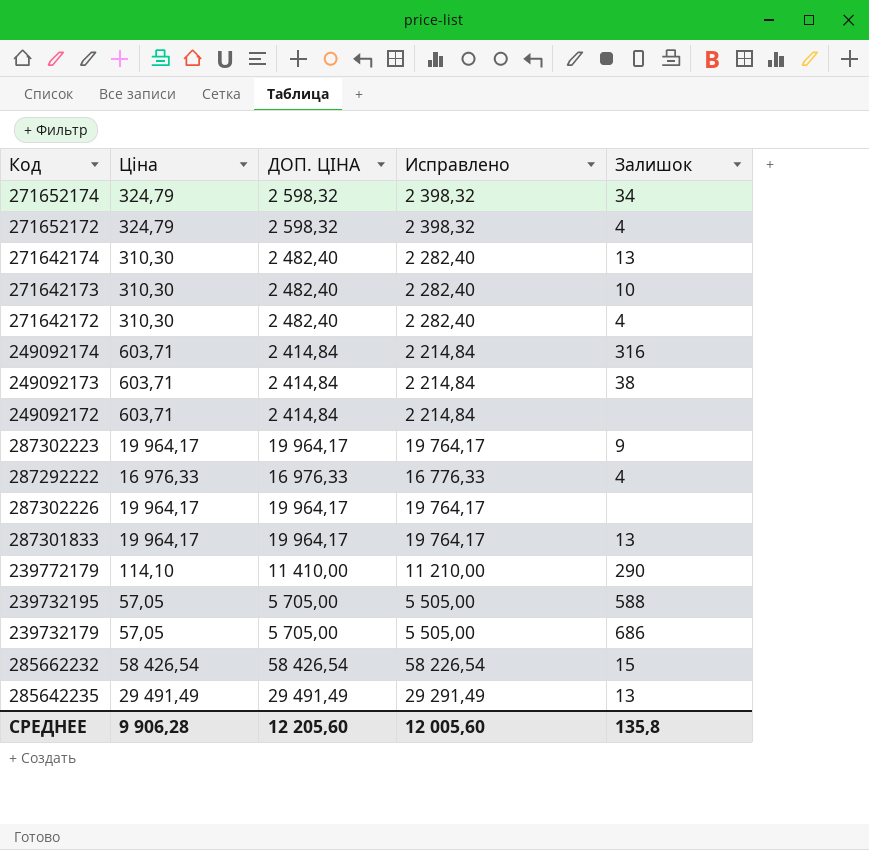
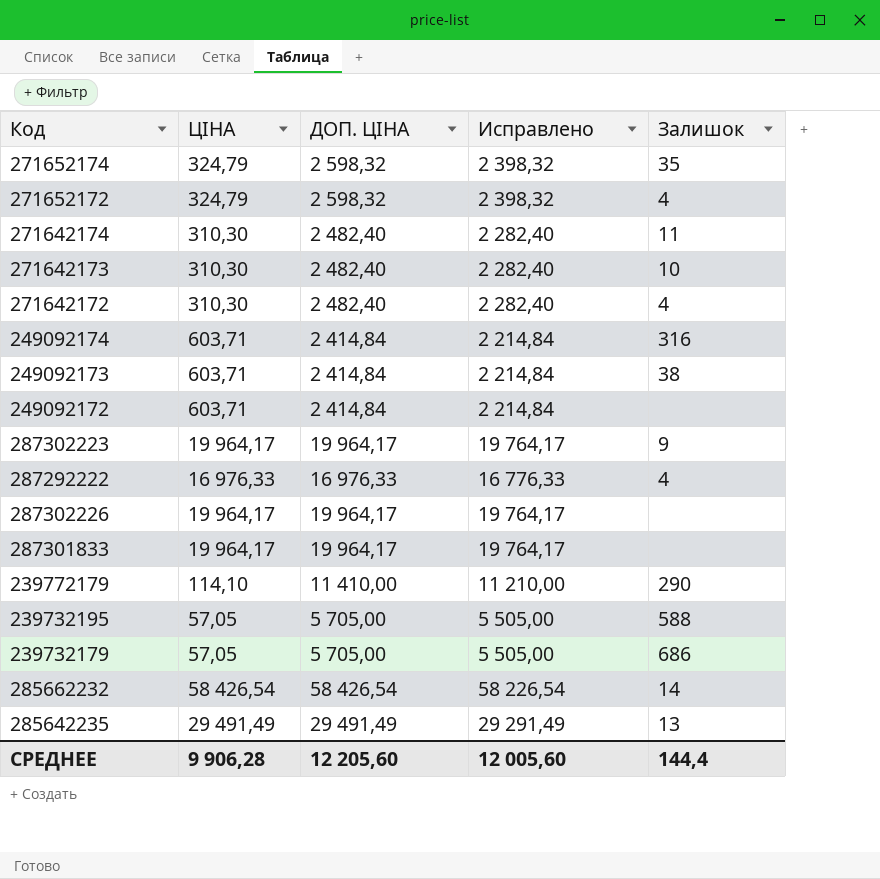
column name: Ціна -> ЦІНА
271652174 | Залишок: 34 -> 35
271642174 | Залишок: 13 -> 11
287301833 | Залишок: 13 -> none
285662232 | Залишок: 15 -> 14
СРЕДНЕЕ | Залишок: 135,8 -> 144,4

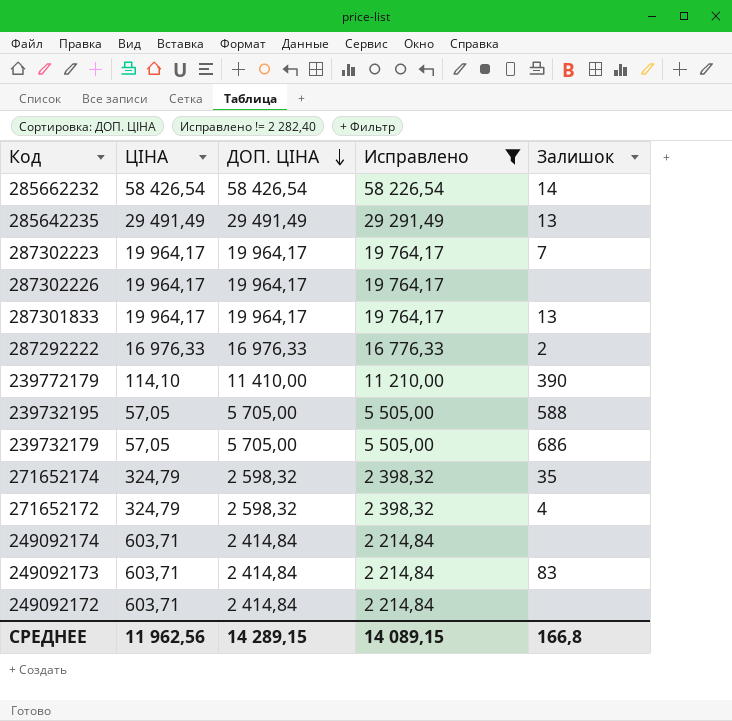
filter: none -> Исправлено != 2 282,40
row order: none -> ДОП. ЦІНА descending
287302223 | Залишок: 9 -> 7
287301833 | Залишок: none -> 13
287292222 | Залишок: 4 -> 2
239772179 | Залишок: 290 -> 390
249092174 | Залишок: 316 -> none
249092173 | Залишок: 38 -> 83
СРЕДНЕЕ | ЦІНА: 9 906,28 -> 11 962,56
СРЕДНЕЕ | ДОП. ЦІНА: 12 205,60 -> 14 289,15
СРЕДНЕЕ | Исправлено: 12 005,60 -> 14 089,15
СРЕДНЕЕ | Залишок: 144,4 -> 166,8

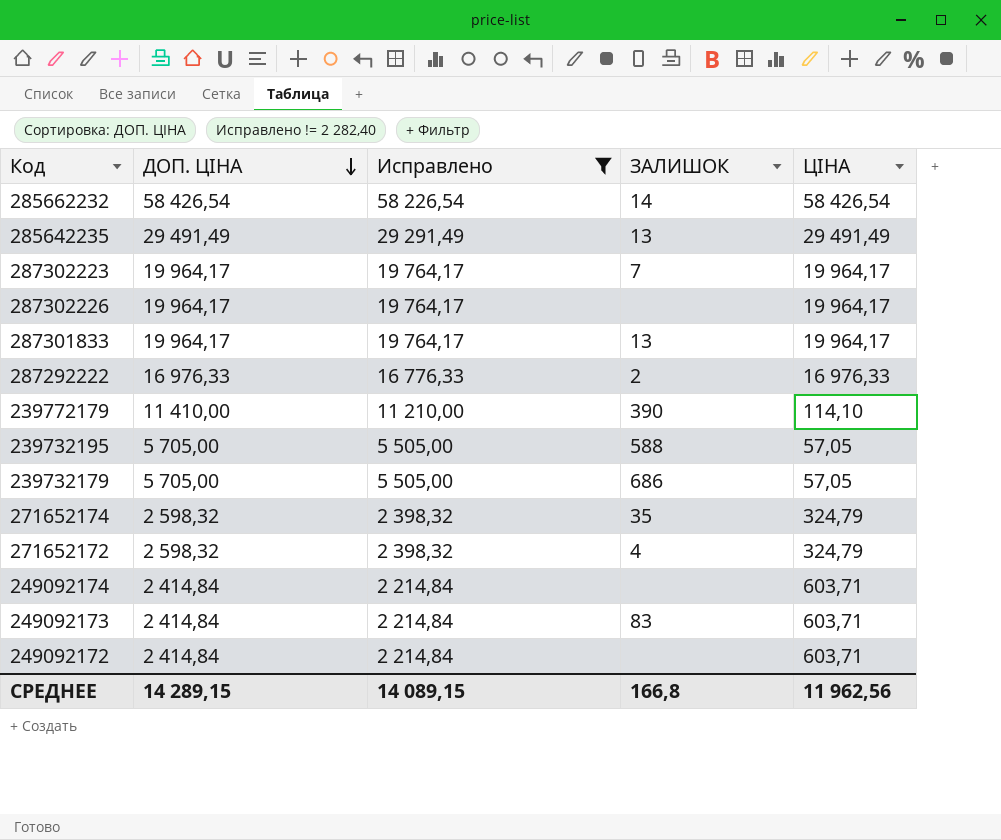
column name: Залишок -> ЗАЛИШОК
column ЦІНА | position: 2 -> 5

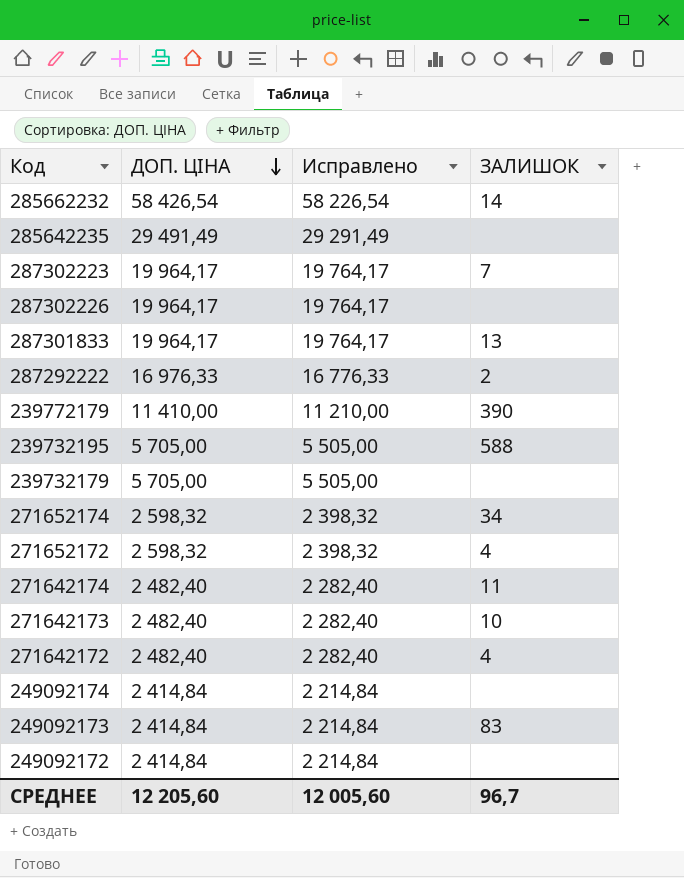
filter: Исправлено != 2 282,40 -> none
column ЦІНА | position: 5 -> none
285642235 | ЗАЛИШОК: 13 -> none
239732179 | ЗАЛИШОК: 686 -> none
271652174 | ЗАЛИШОК: 35 -> 34
СРЕДНЕЕ | ДОП. ЦІНА: 14 289,15 -> 12 205,60
СРЕДНЕЕ | Исправлено: 14 089,15 -> 12 005,60
СРЕДНЕЕ | ЗАЛИШОК: 166,8 -> 96,7

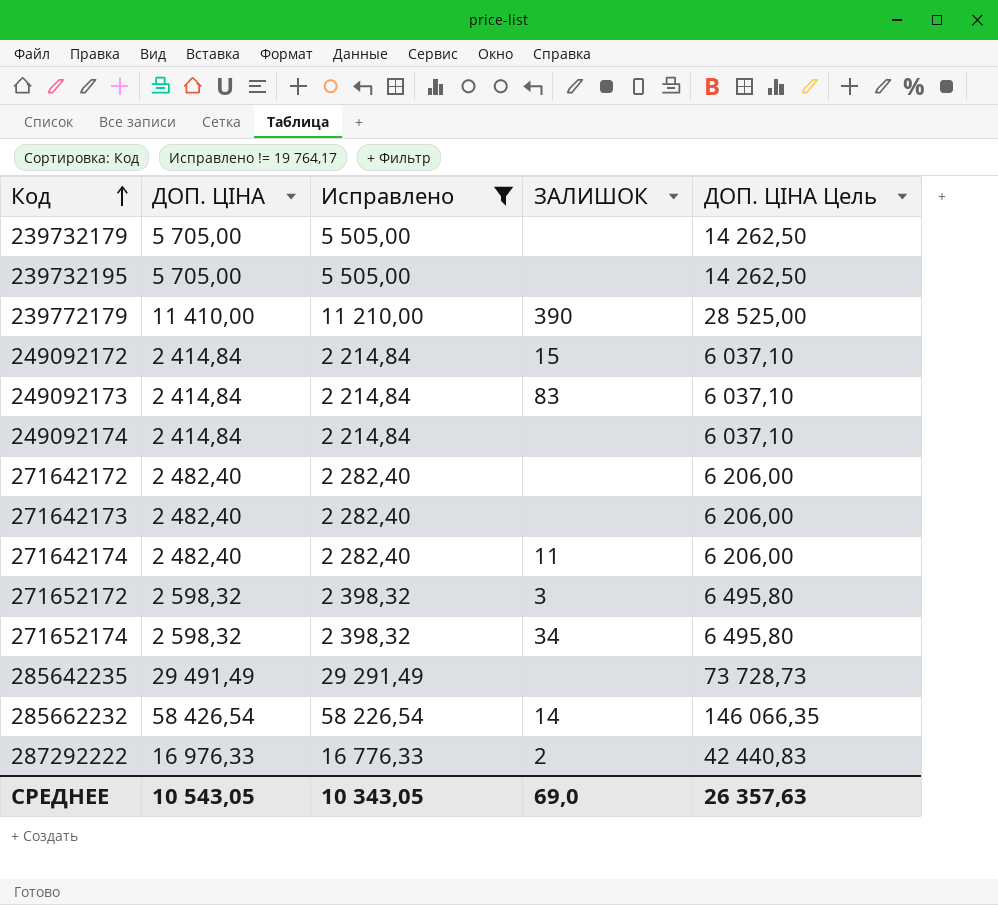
filter: none -> Исправлено != 19 764,17
row order: ДОП. ЦІНА descending -> Код ascending
column ДОП. ЦІНА Цель | formula: none -> [ДОП. ЦІНА] * 2,5
239732195 | ЗАЛИШОК: 588 -> none
249092172 | ЗАЛИШОК: none -> 15
271642172 | ЗАЛИШОК: 4 -> none
271642173 | ЗАЛИШОК: 10 -> none
271652172 | ЗАЛИШОК: 4 -> 3
СРЕДНЕЕ | ДОП. ЦІНА: 12 205,60 -> 10 543,05
СРЕДНЕЕ | Исправлено: 12 005,60 -> 10 343,05
СРЕДНЕЕ | ЗАЛИШОК: 96,7 -> 69,0

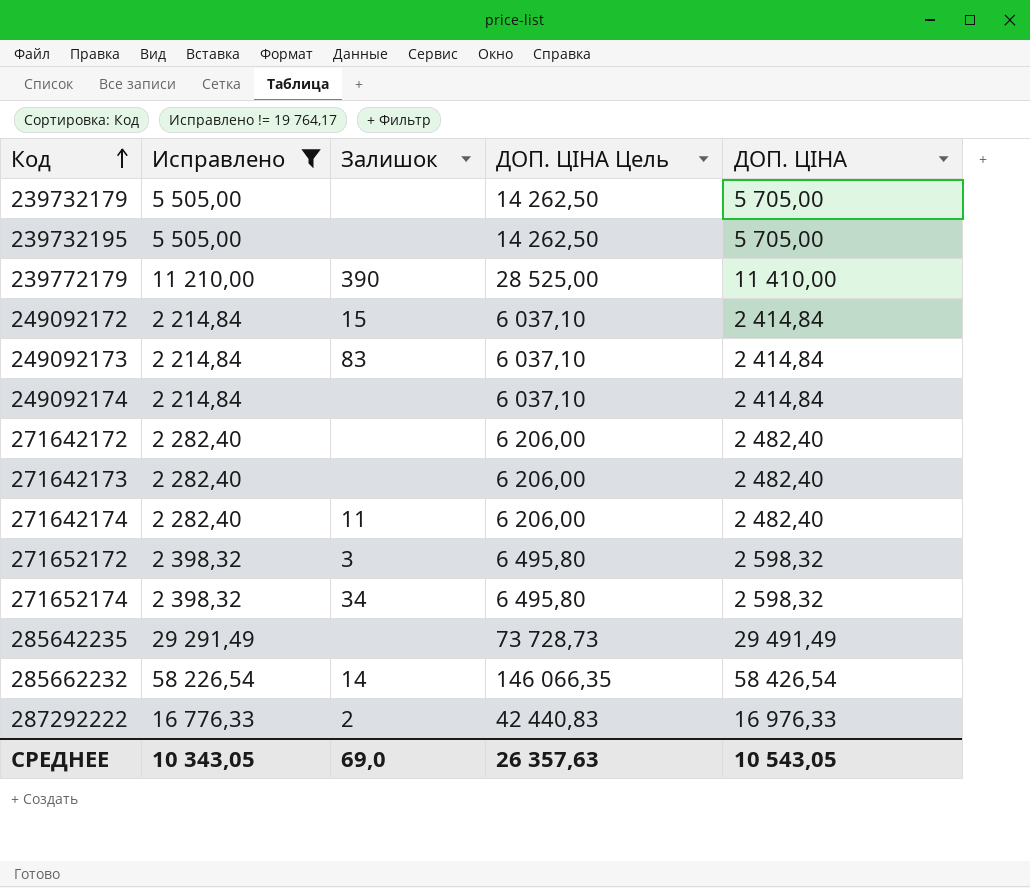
column name: ЗАЛИШОК -> Залишок
column ДОП. ЦІНА | position: 2 -> 5

